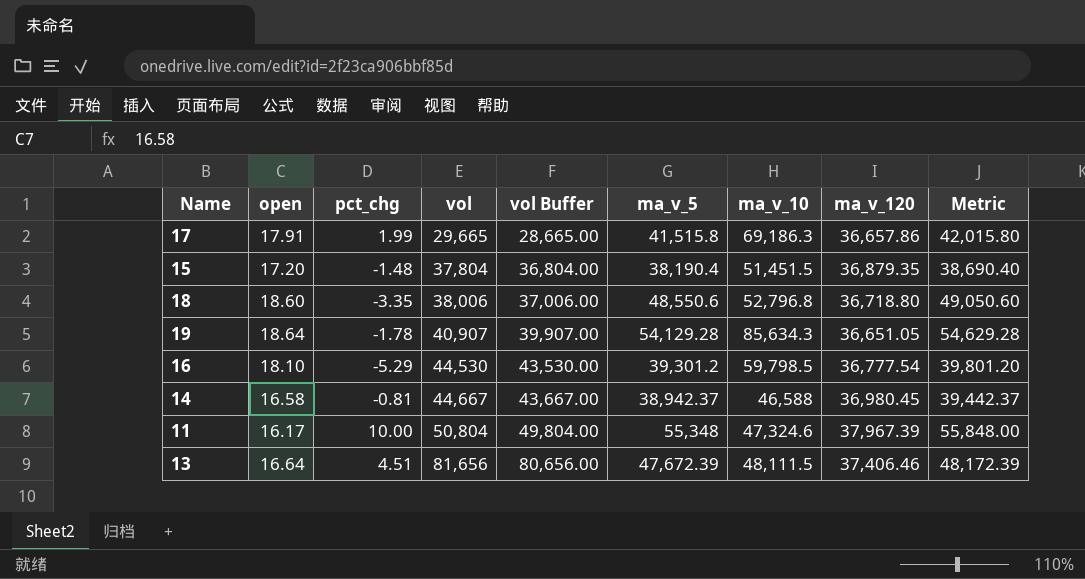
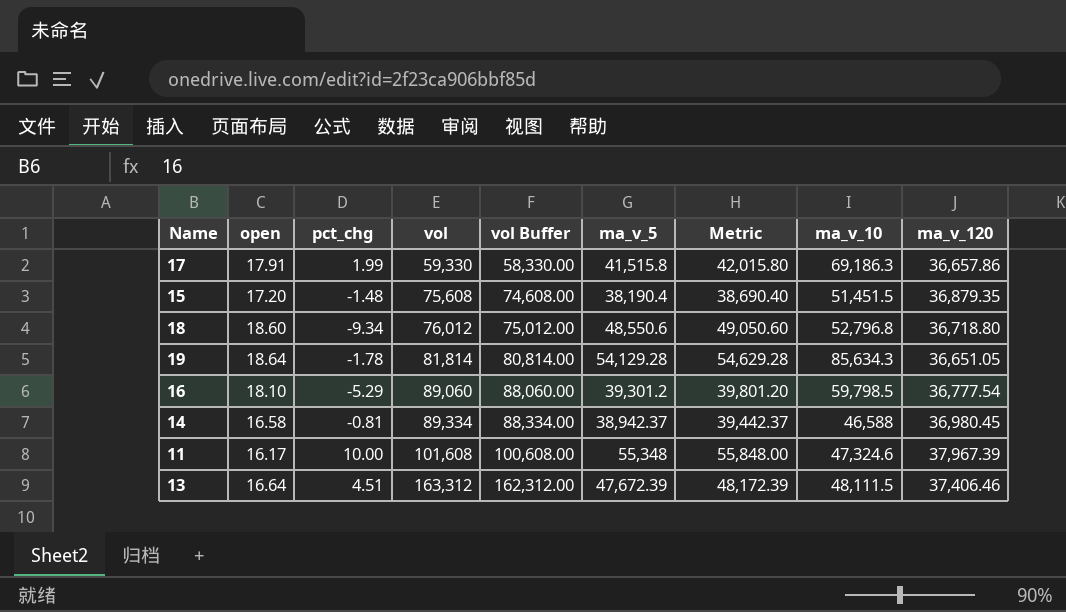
column Metric | position: 9 -> 7
17 | vol: 29,665 -> 59,330
17 | vol Buffer: 28,665.00 -> 58,330.00
15 | vol: 37,804 -> 75,608
15 | vol Buffer: 36,804.00 -> 74,608.00
18 | pct_chg: -3.35 -> -9.34
18 | vol: 38,006 -> 76,012
18 | vol Buffer: 37,006.00 -> 75,012.00
19 | vol: 40,907 -> 81,814
19 | vol Buffer: 39,907.00 -> 80,814.00
16 | vol: 44,530 -> 89,060
16 | vol Buffer: 43,530.00 -> 88,060.00
14 | vol: 44,667 -> 89,334
14 | vol Buffer: 43,667.00 -> 88,334.00
11 | vol: 50,804 -> 101,608
11 | vol Buffer: 49,804.00 -> 100,608.00
13 | vol: 81,656 -> 163,312
13 | vol Buffer: 80,656.00 -> 162,312.00

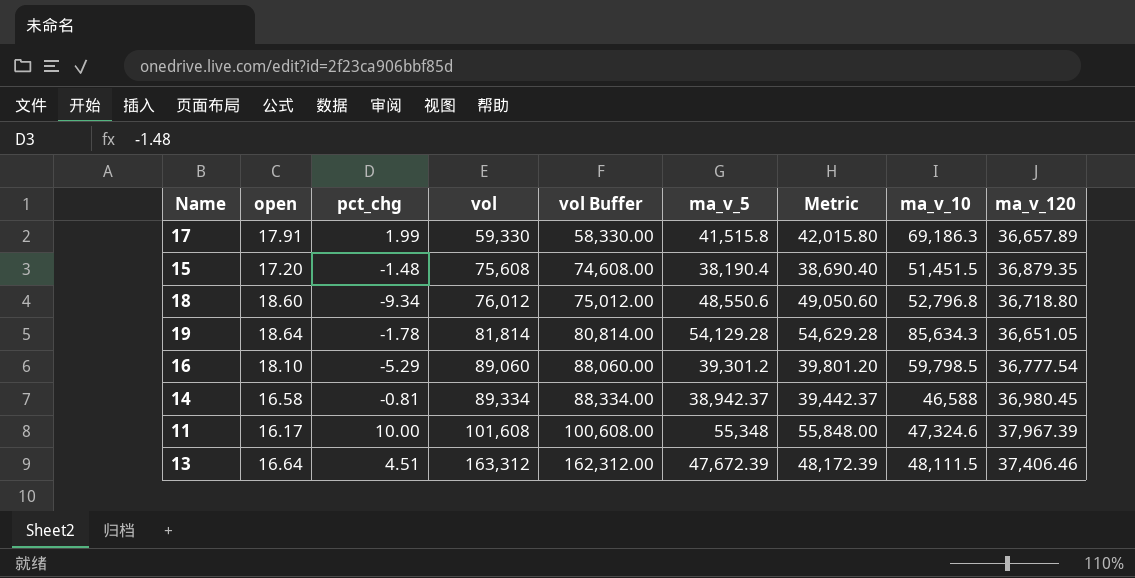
17 | ma_v_120: 36,657.86 -> 36,657.89

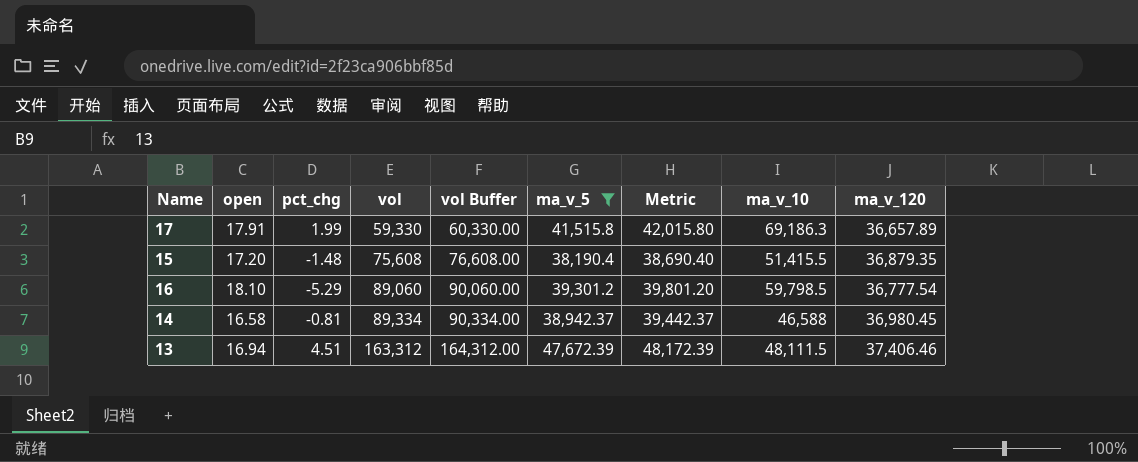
filter: none -> ma_v_5 <= 47,672.39
column vol Buffer | formula: [vol] - 1000 -> [vol] + 1000
15 | ma_v_10: 51,451.5 -> 51,415.5
13 | open: 16.64 -> 16.94

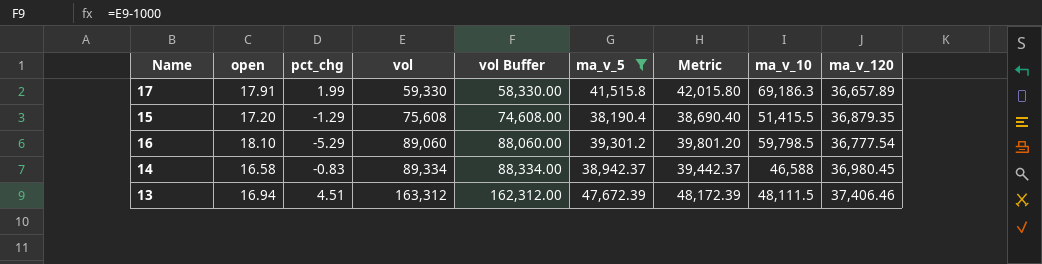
column vol Buffer | formula: [vol] + 1000 -> [vol] - 1000
15 | pct_chg: -1.48 -> -1.29
14 | pct_chg: -0.81 -> -0.83

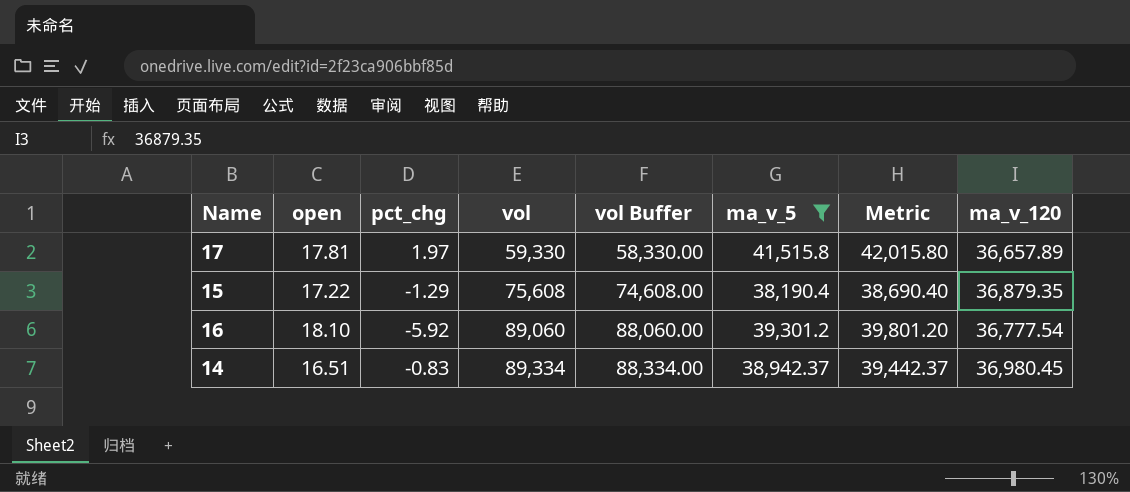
column ma_v_10 | position: 8 -> none
row 13: 16.94 | 4.51 | 163,312 | 162,312.00 | 47,672.39 | 48,172.39 | 48,111.5 | 37,406.46 -> none
17 | open: 17.91 -> 17.81
17 | pct_chg: 1.99 -> 1.97
15 | open: 17.20 -> 17.22
16 | pct_chg: -5.29 -> -5.92
14 | open: 16.58 -> 16.51

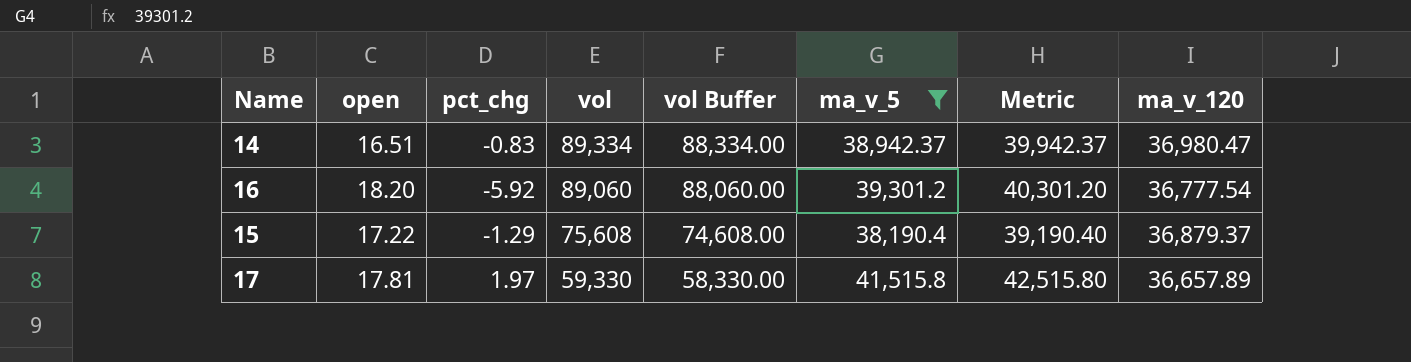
row order: vol ascending -> vol descending
column Metric | formula: [ma_v_5] + 500 -> [ma_v_5] + 1000
14 | ma_v_120: 36,980.45 -> 36,980.47
16 | open: 18.10 -> 18.20
15 | ma_v_120: 36,879.35 -> 36,879.37

